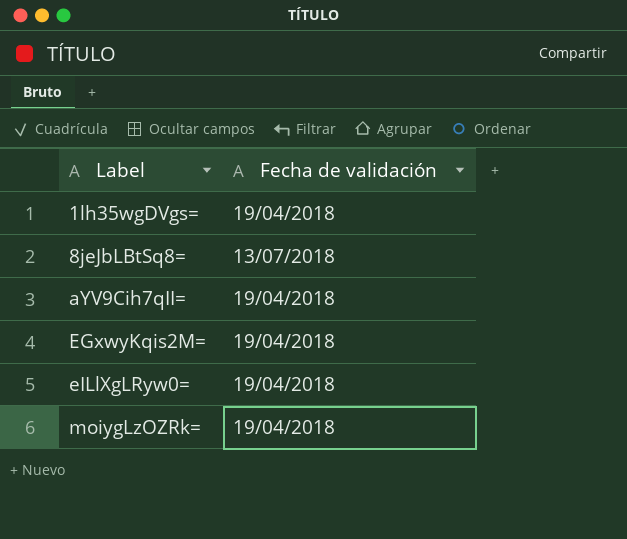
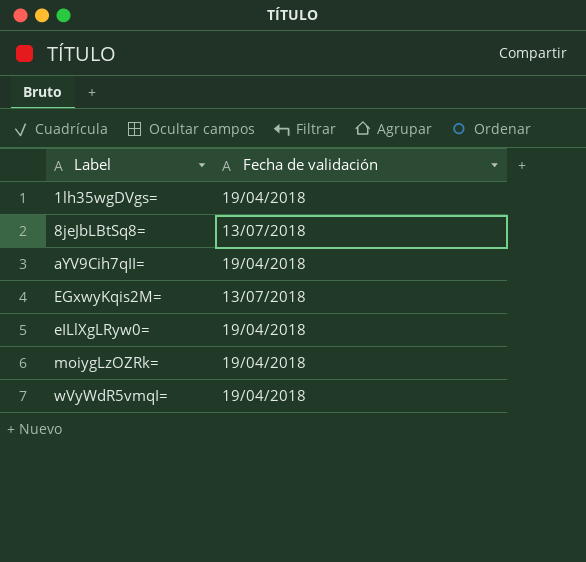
EGxwyKqis2M= | Fecha de validación: 19/04/2018 -> 13/07/2018
row wVyWdR5vmqI=: none -> 19/04/2018

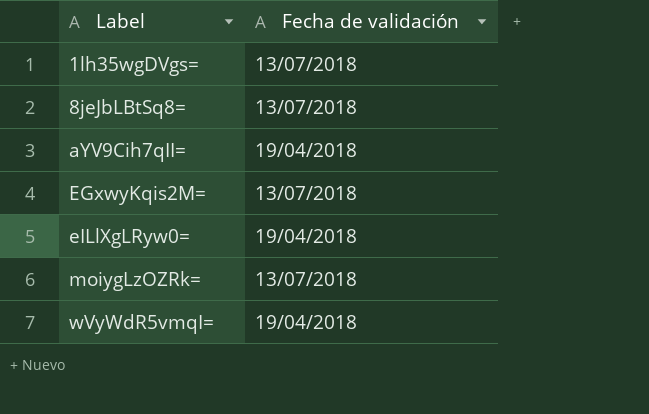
1lh35wgDVgs= | Fecha de validación: 19/04/2018 -> 13/07/2018
moiygLzOZRk= | Fecha de validación: 19/04/2018 -> 13/07/2018

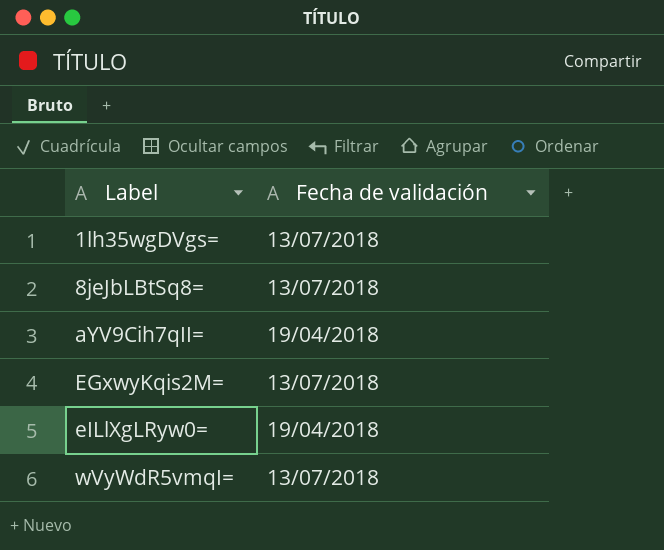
row moiygLzOZRk=: 13/07/2018 -> none
wVyWdR5vmqI= | Fecha de validación: 19/04/2018 -> 13/07/2018

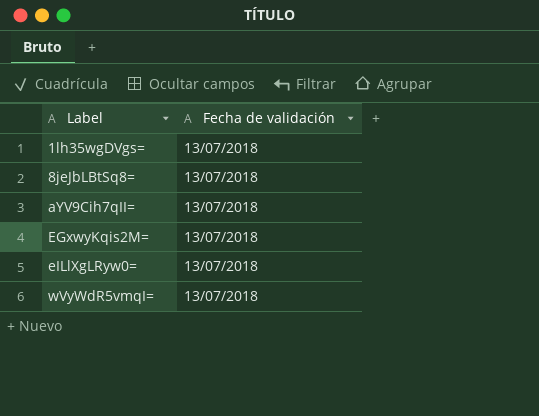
aYV9Cih7qII= | Fecha de validación: 19/04/2018 -> 13/07/2018
eILlXgLRyw0= | Fecha de validación: 19/04/2018 -> 13/07/2018

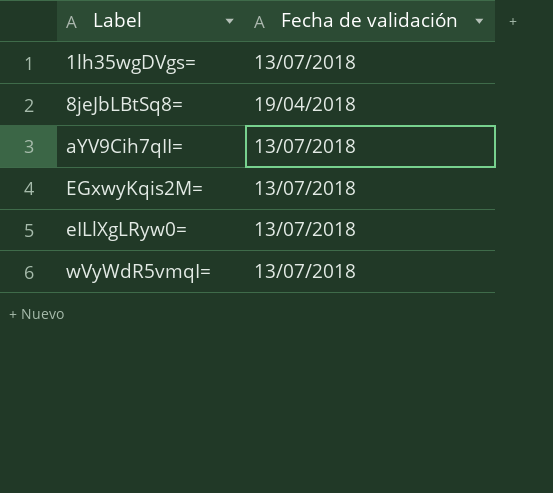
8jeJbLBtSq8= | Fecha de validación: 13/07/2018 -> 19/04/2018

